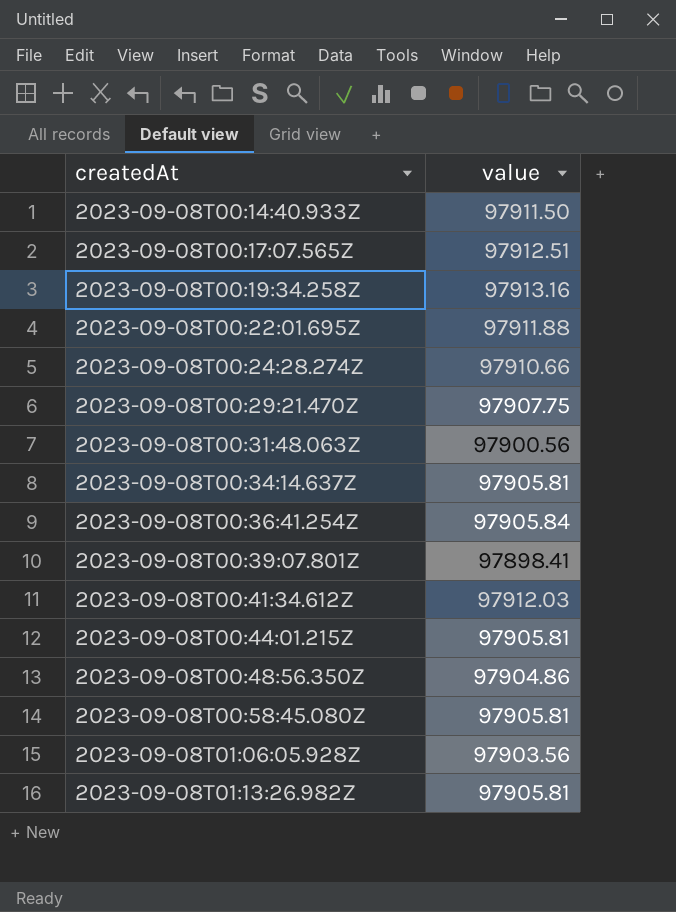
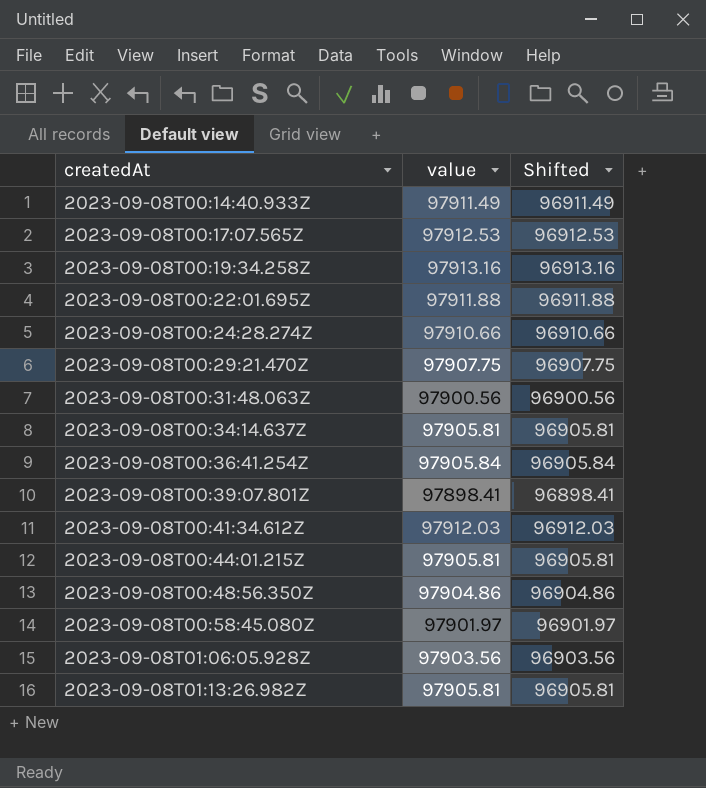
column Shifted | formula: none -> [value] - 1000
2023-09-08T00:14:40.933Z | value: 97911.50 -> 97911.49
2023-09-08T00:17:07.565Z | value: 97912.51 -> 97912.53
2023-09-08T00:58:45.080Z | value: 97905.81 -> 97901.97

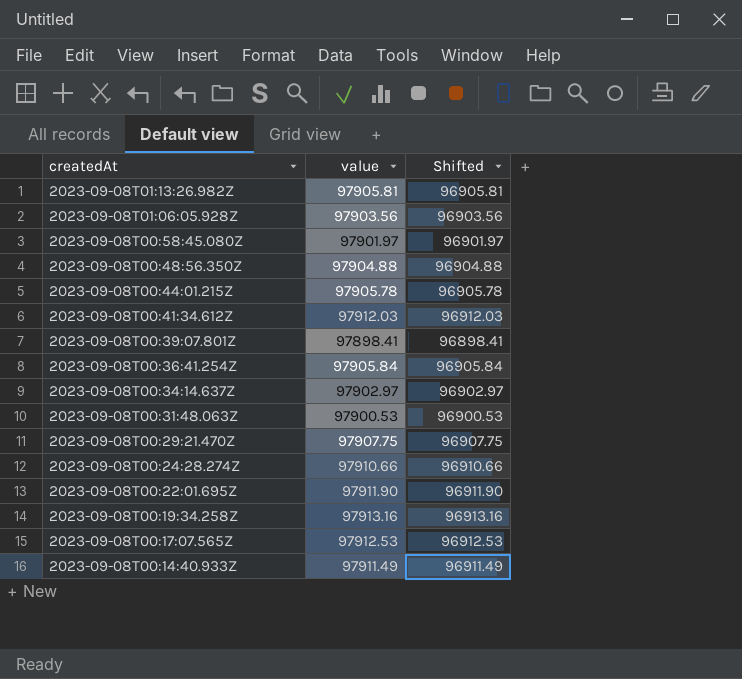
row order: createdAt ascending -> createdAt descending
2023-09-08T00:48:56.350Z | value: 97904.86 -> 97904.88
2023-09-08T00:48:56.350Z | Shifted: 96904.86 -> 96904.88
2023-09-08T00:44:01.215Z | value: 97905.81 -> 97905.78
2023-09-08T00:44:01.215Z | Shifted: 96905.81 -> 96905.78
2023-09-08T00:34:14.637Z | value: 97905.81 -> 97902.97
2023-09-08T00:34:14.637Z | Shifted: 96905.81 -> 96902.97
2023-09-08T00:31:48.063Z | value: 97900.56 -> 97900.53
2023-09-08T00:31:48.063Z | Shifted: 96900.56 -> 96900.53
2023-09-08T00:22:01.695Z | value: 97911.88 -> 97911.90
2023-09-08T00:22:01.695Z | Shifted: 96911.88 -> 96911.90

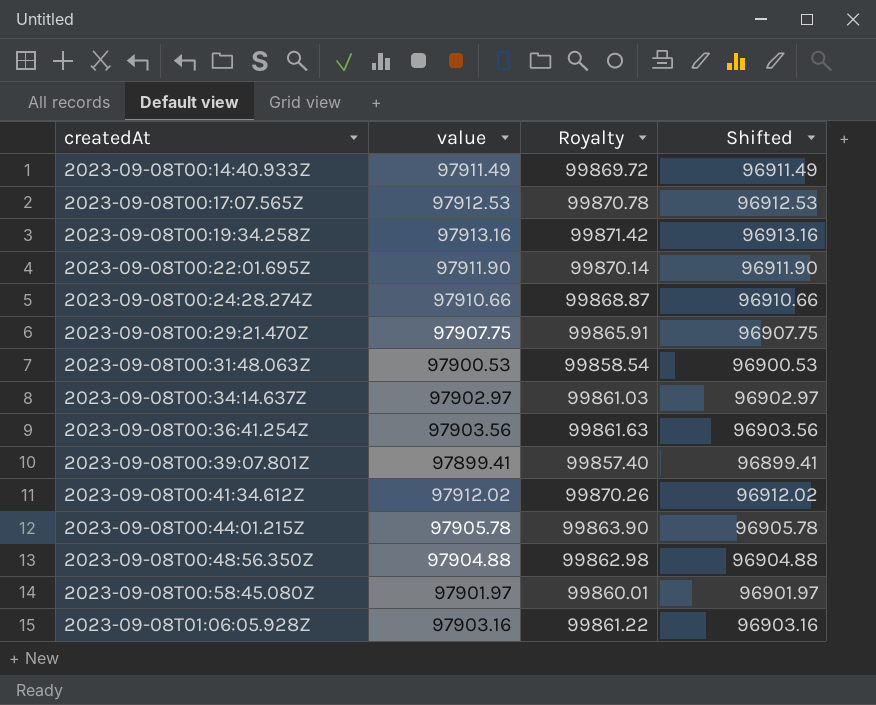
row order: createdAt descending -> createdAt ascending
column Royalty | formula: none -> [value] * 1.02
row 2023-09-08T01:13:26.982Z: 97905.81 | 96905.81 -> none
2023-09-08T00:36:41.254Z | value: 97905.84 -> 97903.56
2023-09-08T00:36:41.254Z | Shifted: 96905.84 -> 96903.56
2023-09-08T00:39:07.801Z | value: 97898.41 -> 97899.41
2023-09-08T00:39:07.801Z | Shifted: 96898.41 -> 96899.41
2023-09-08T00:41:34.612Z | value: 97912.03 -> 97912.02
2023-09-08T00:41:34.612Z | Shifted: 96912.03 -> 96912.02
2023-09-08T01:06:05.928Z | value: 97903.56 -> 97903.16
2023-09-08T01:06:05.928Z | Shifted: 96903.56 -> 96903.16

